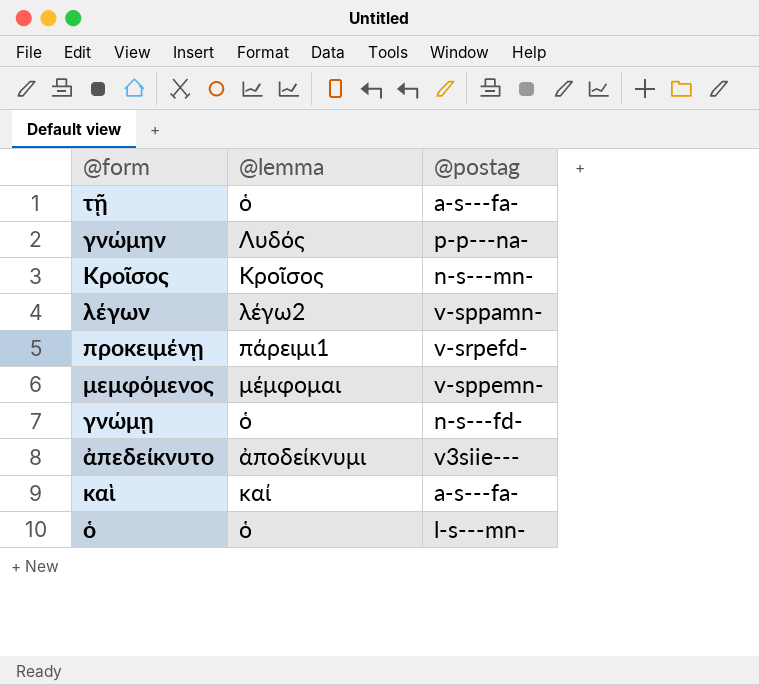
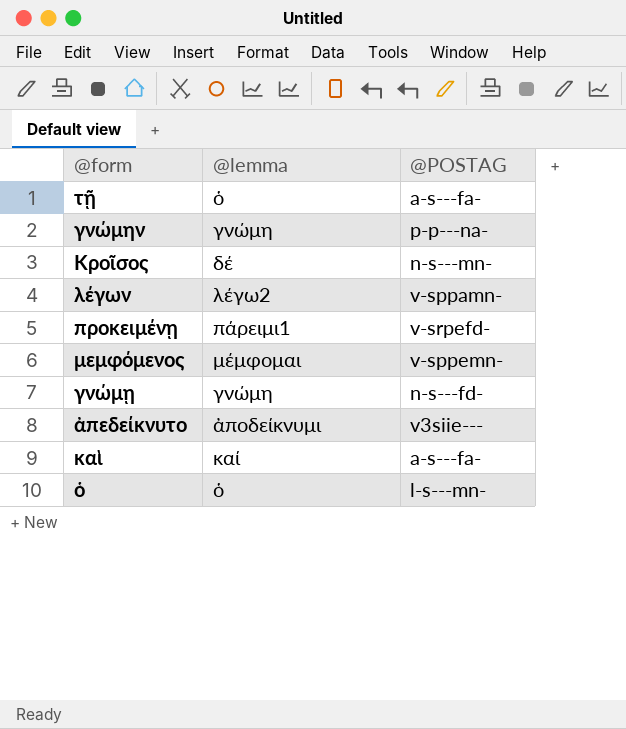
column name: @postag -> @POSTAG
γνώμην | @lemma: Λυδός -> γνώμη
Κροῖσος | @lemma: Κροῖσος -> δέ
γνώμῃ | @lemma: ὁ -> γνώμη

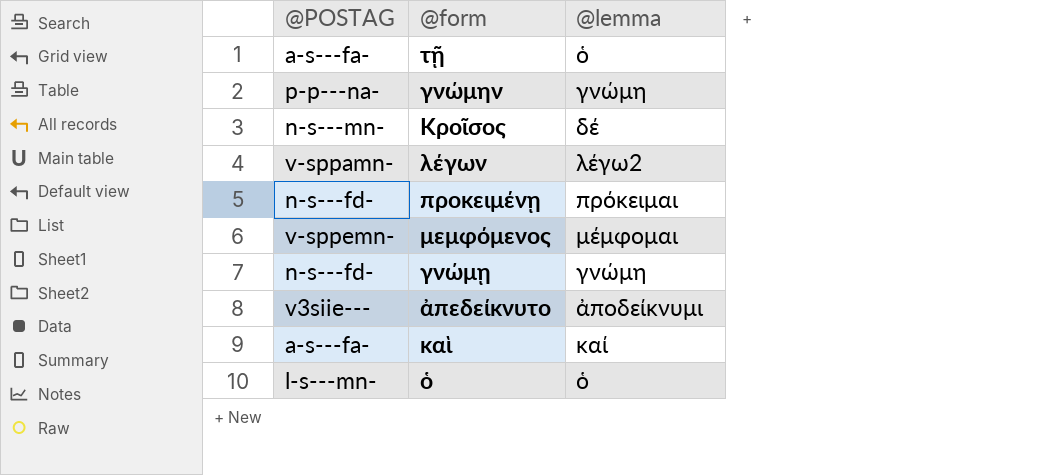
column @POSTAG | position: 3 -> 1
προκειμένῃ | @POSTAG: v-srpefd- -> n-s---fd-
προκειμένῃ | @lemma: πάρειμι1 -> πρόκειμαι

